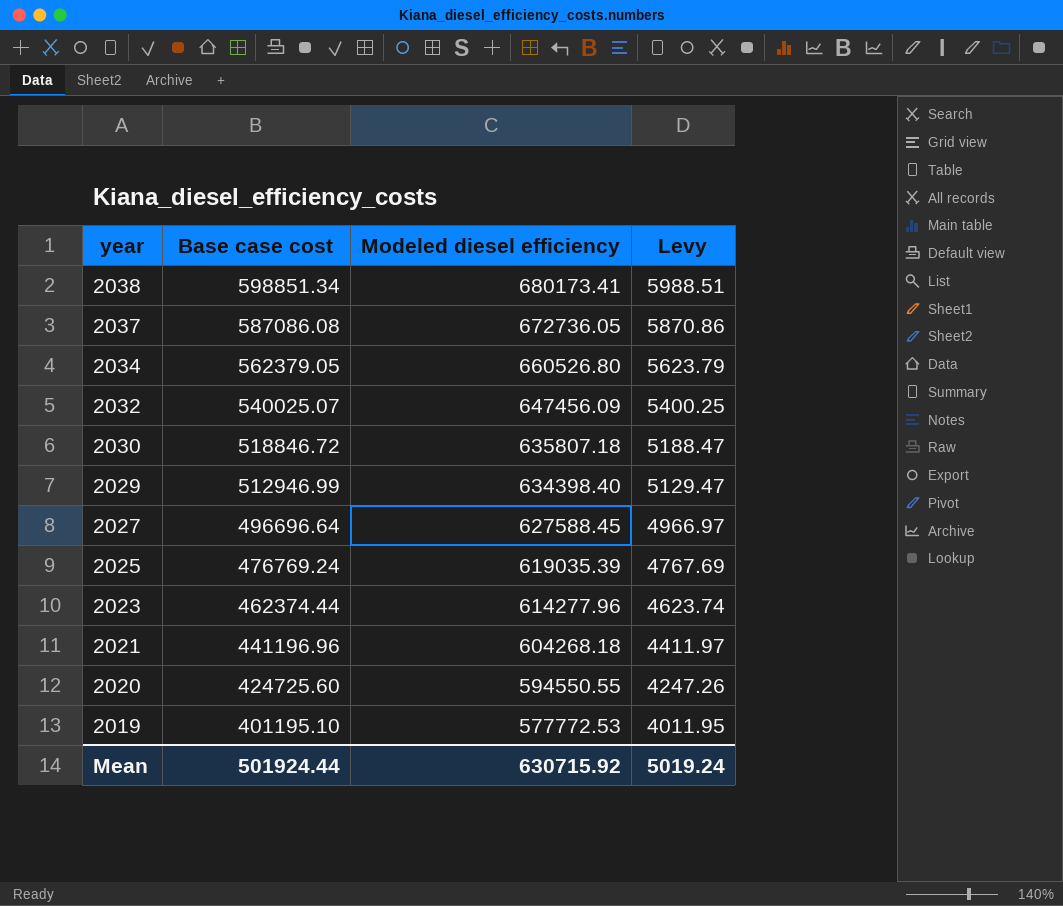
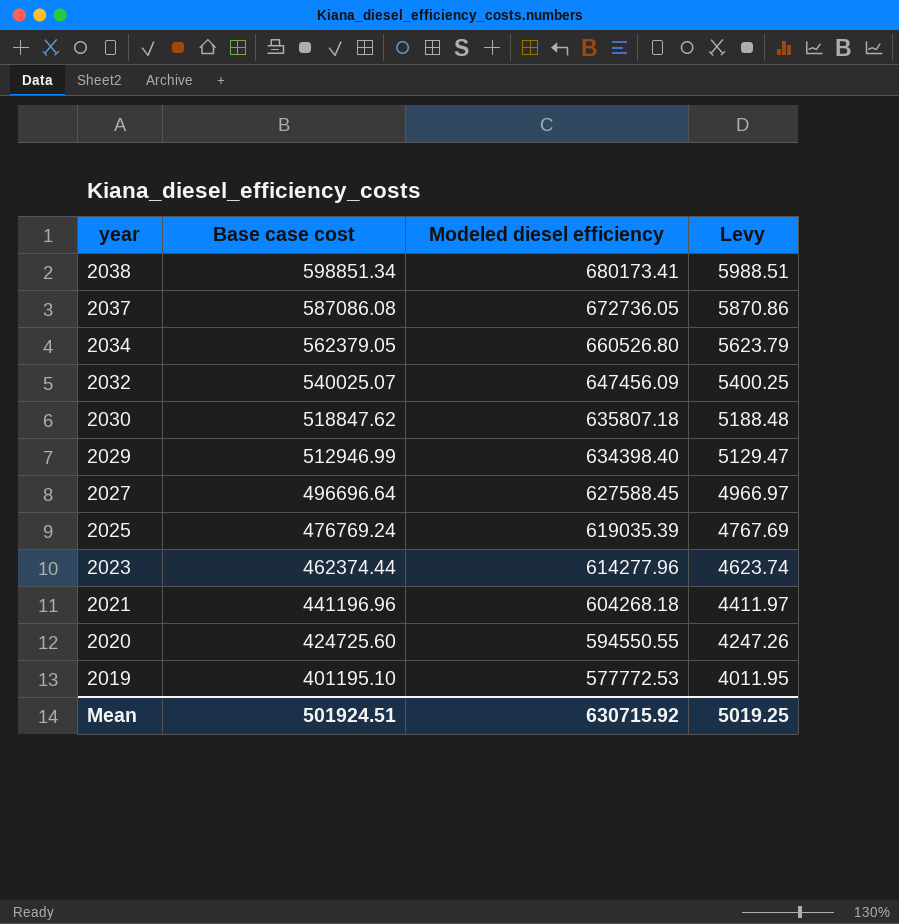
2030 | Base case cost: 518846.72 -> 518847.62
2030 | Levy: 5188.47 -> 5188.48
Mean | Base case cost: 501924.44 -> 501924.51
Mean | Levy: 5019.24 -> 5019.25

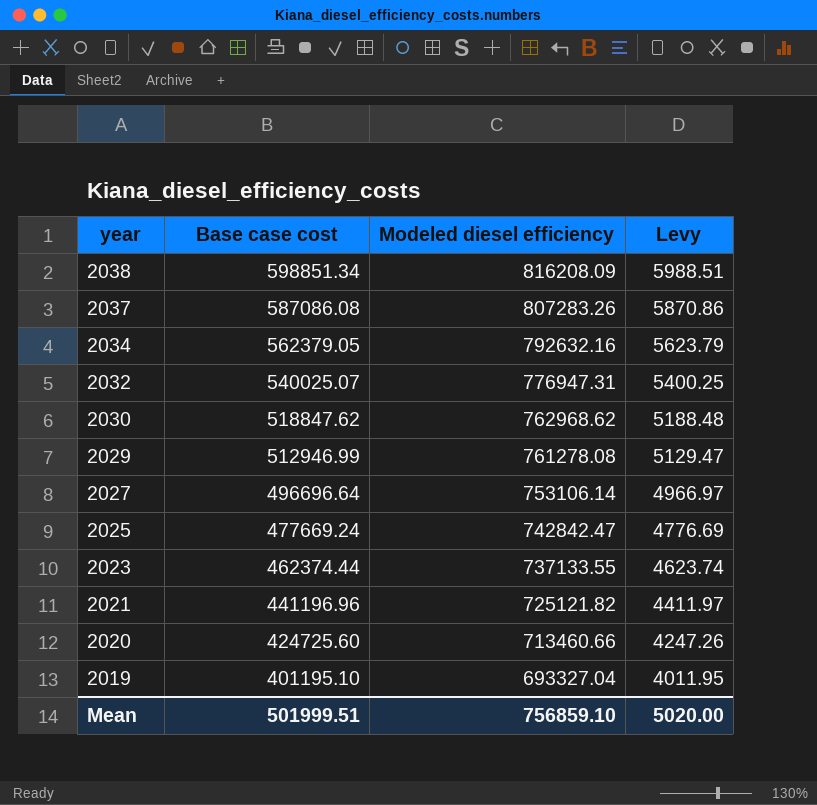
2038 | Modeled diesel efficiency: 680173.41 -> 816208.09
2037 | Modeled diesel efficiency: 672736.05 -> 807283.26
2034 | Modeled diesel efficiency: 660526.80 -> 792632.16
2032 | Modeled diesel efficiency: 647456.09 -> 776947.31
2030 | Modeled diesel efficiency: 635807.18 -> 762968.62
2029 | Modeled diesel efficiency: 634398.40 -> 761278.08
2027 | Modeled diesel efficiency: 627588.45 -> 753106.14
2025 | Base case cost: 476769.24 -> 477669.24
2025 | Modeled diesel efficiency: 619035.39 -> 742842.47
2025 | Levy: 4767.69 -> 4776.69
2023 | Modeled diesel efficiency: 614277.96 -> 737133.55
2021 | Modeled diesel efficiency: 604268.18 -> 725121.82
2020 | Modeled diesel efficiency: 594550.55 -> 713460.66
2019 | Modeled diesel efficiency: 577772.53 -> 693327.04
Mean | Base case cost: 501924.51 -> 501999.51
Mean | Modeled diesel efficiency: 630715.92 -> 756859.10
Mean | Levy: 5019.25 -> 5020.00

